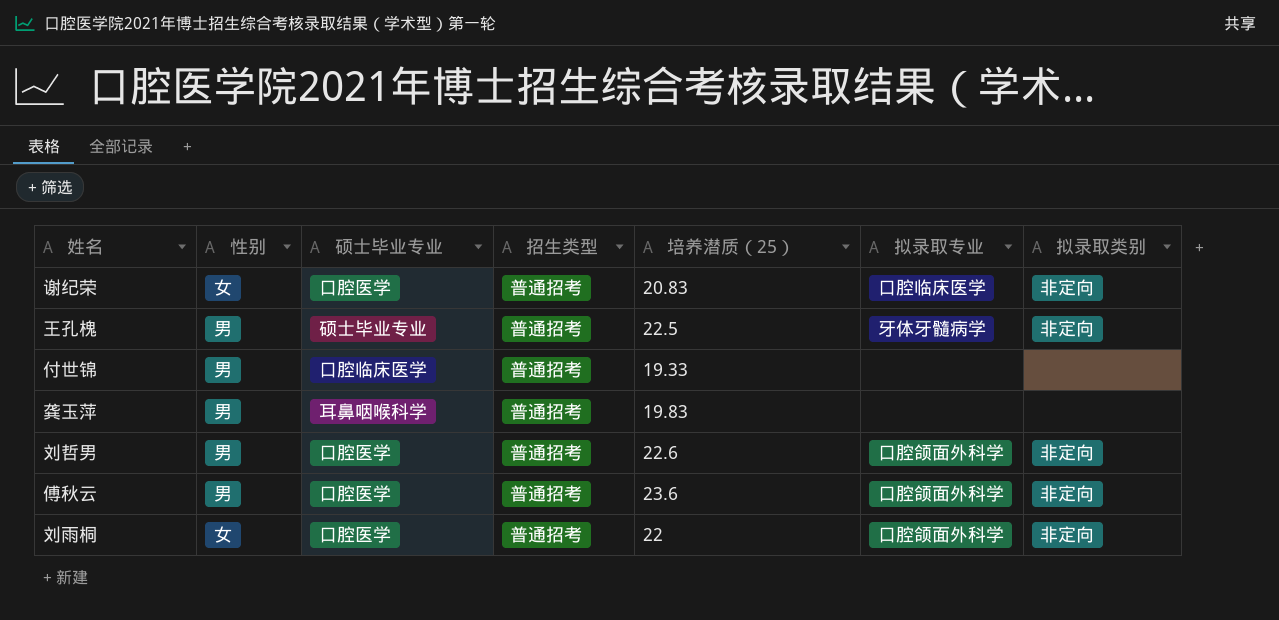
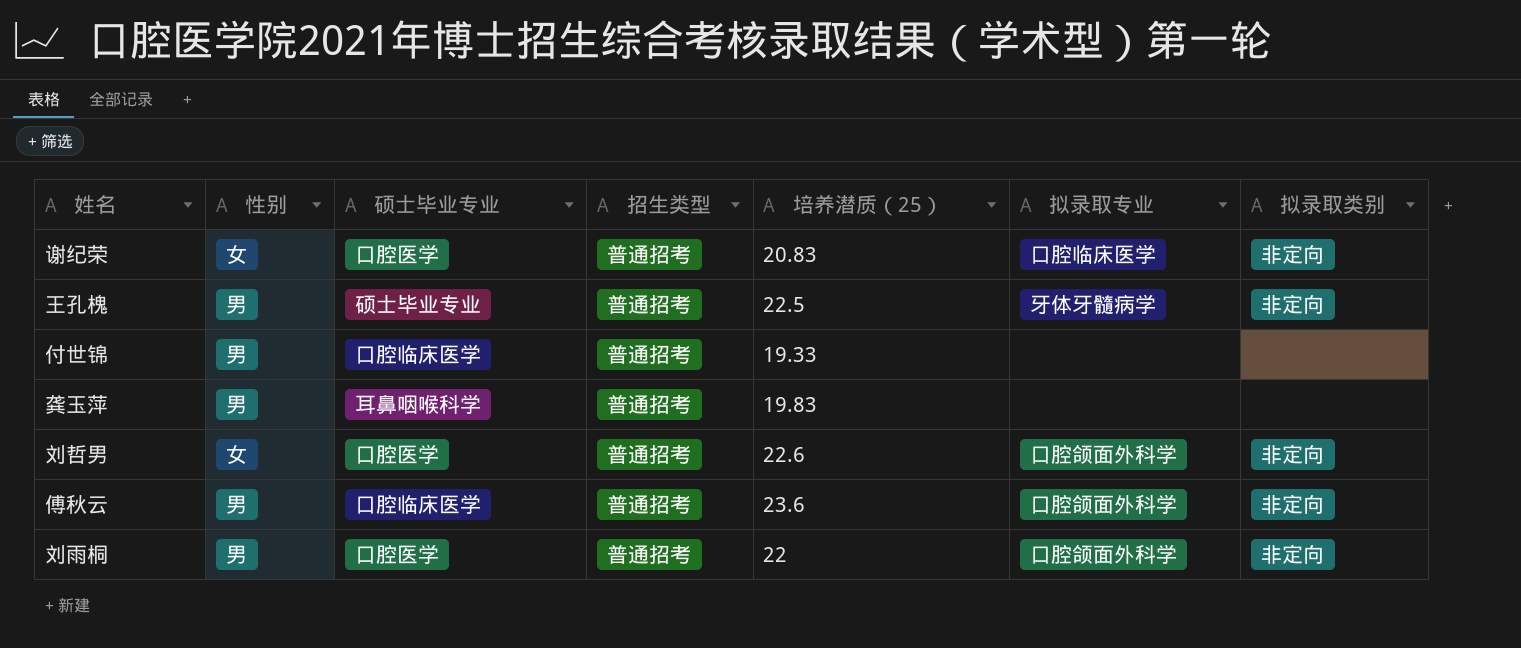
刘哲男 | 性别: 男 -> 女
傅秋云 | 硕士毕业专业: 口腔医学 -> 口腔临床医学
刘雨桐 | 性别: 女 -> 男

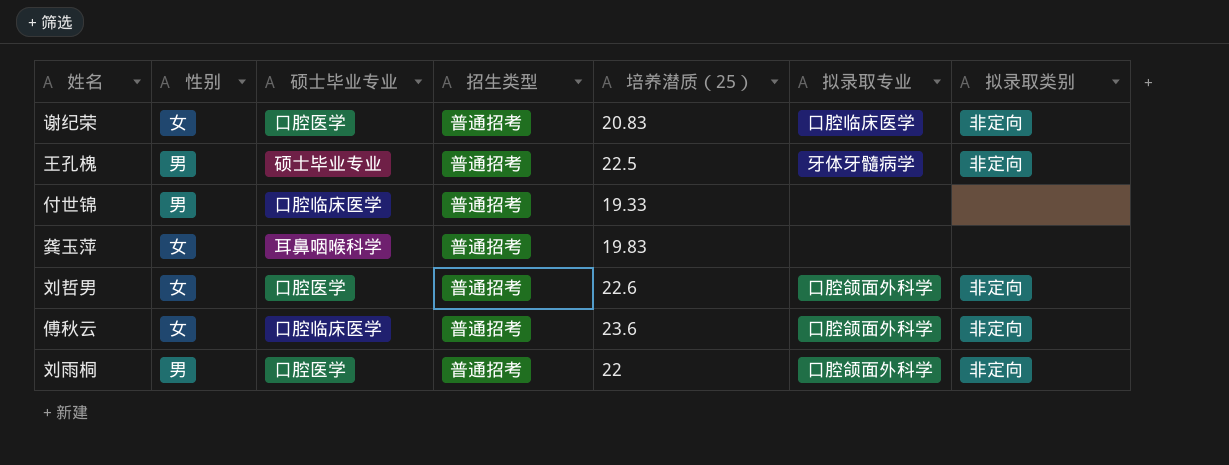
龚玉萍 | 性别: 男 -> 女
傅秋云 | 性别: 男 -> 女

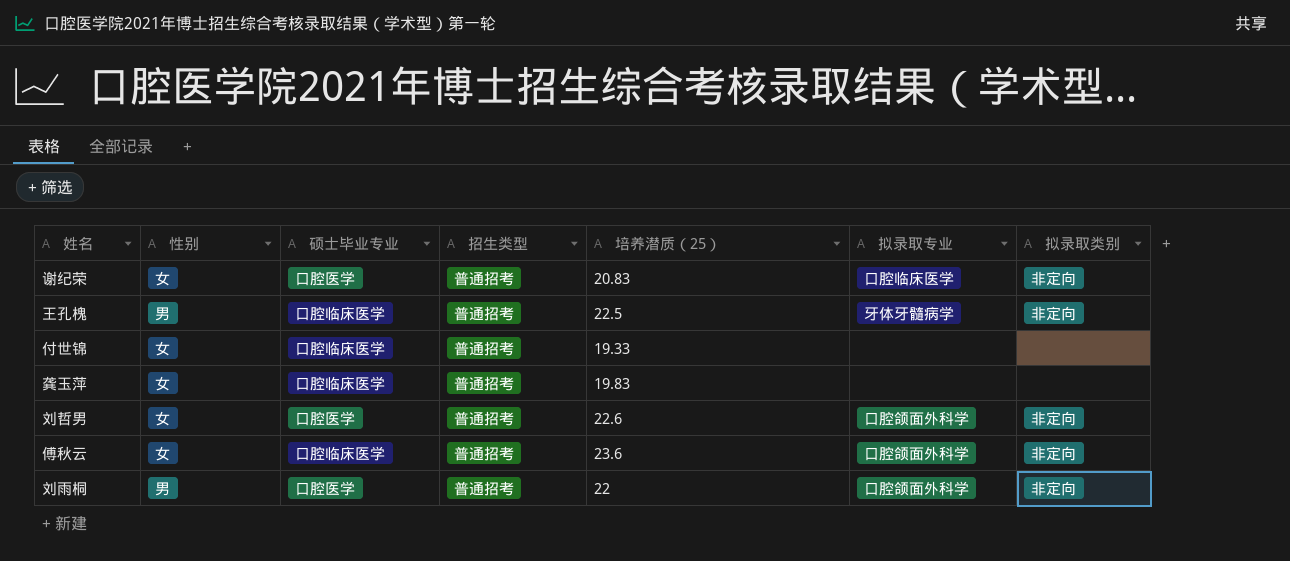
王孔槐 | 硕士毕业专业: 硕士毕业专业 -> 口腔临床医学
付世锦 | 性别: 男 -> 女
龚玉萍 | 硕士毕业专业: 耳鼻咽喉科学 -> 口腔临床医学

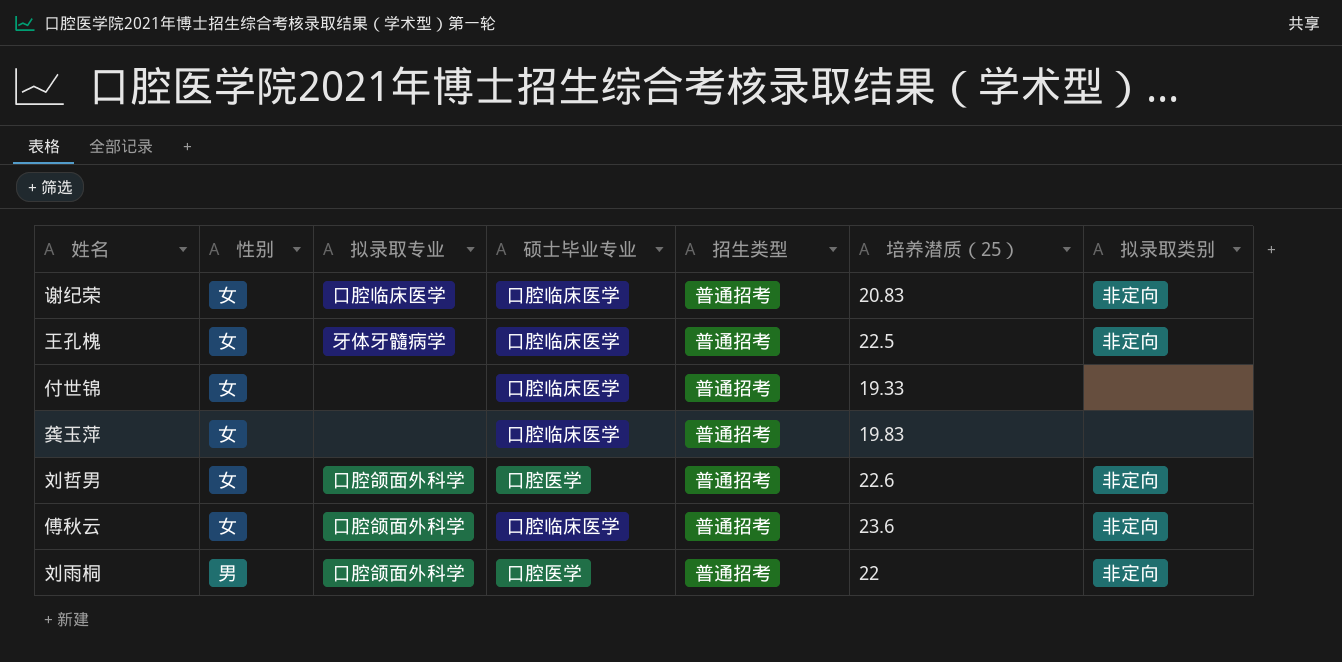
column 拟录取专业 | position: 6 -> 3
谢纪荣 | 硕士毕业专业: 口腔医学 -> 口腔临床医学
王孔槐 | 性别: 男 -> 女

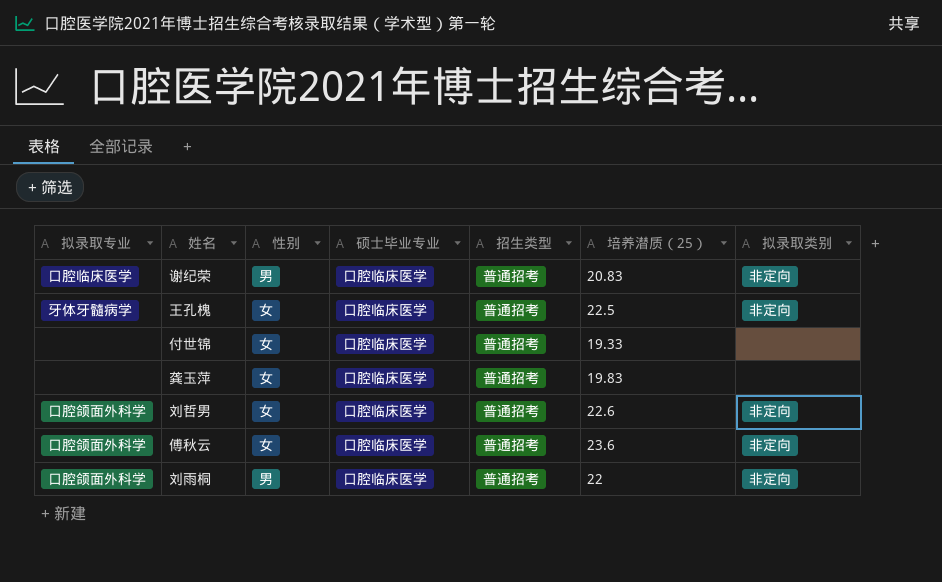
column 拟录取专业 | position: 3 -> 1
谢纪荣 | 性别: 女 -> 男
刘哲男 | 硕士毕业专业: 口腔医学 -> 口腔临床医学
刘雨桐 | 硕士毕业专业: 口腔医学 -> 口腔临床医学

